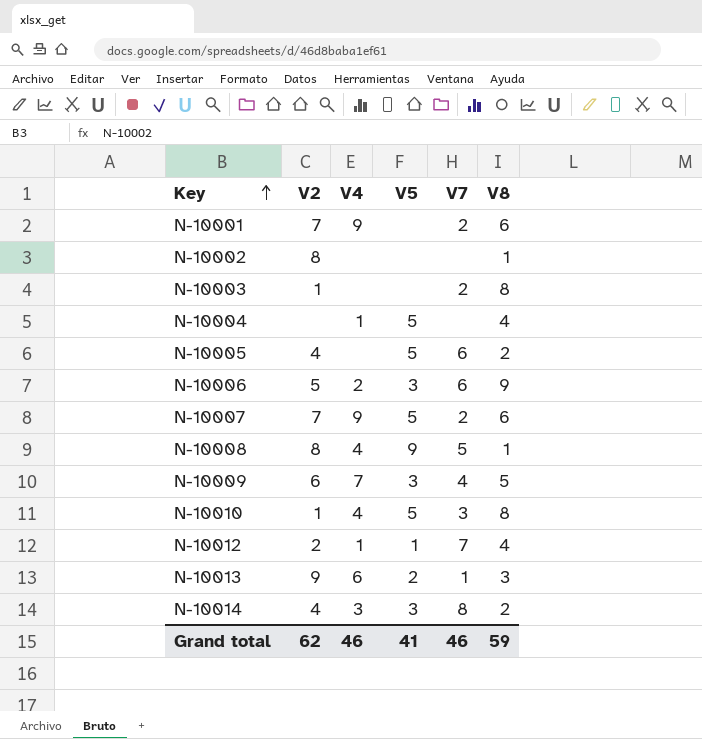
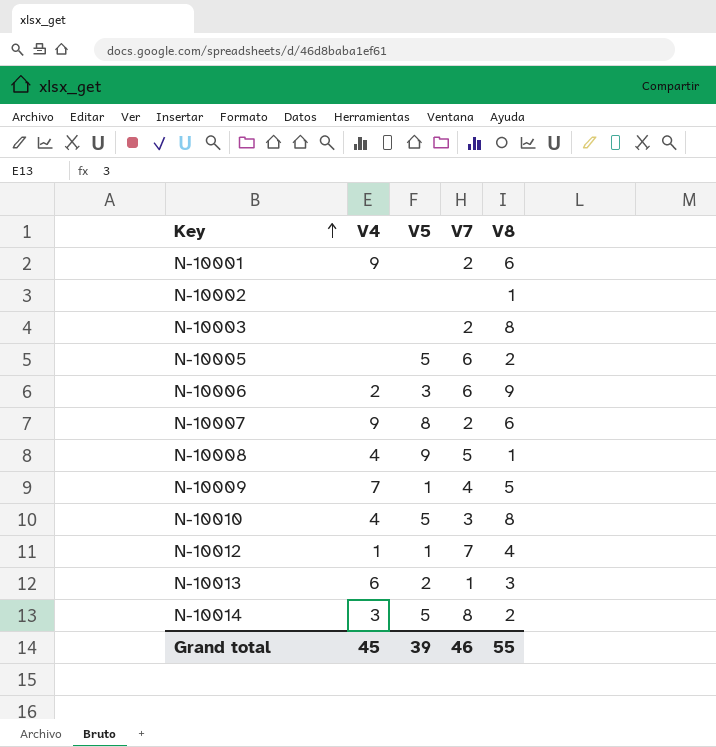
column V2 | position: 2 -> none
row N-10004: none | 1 | 5 | none | 4 -> none
N-10007 | V5: 5 -> 8
N-10009 | V5: 3 -> 1
N-10014 | V5: 3 -> 5
Grand total | V4: 46 -> 45
Grand total | V5: 41 -> 39
Grand total | V8: 59 -> 55

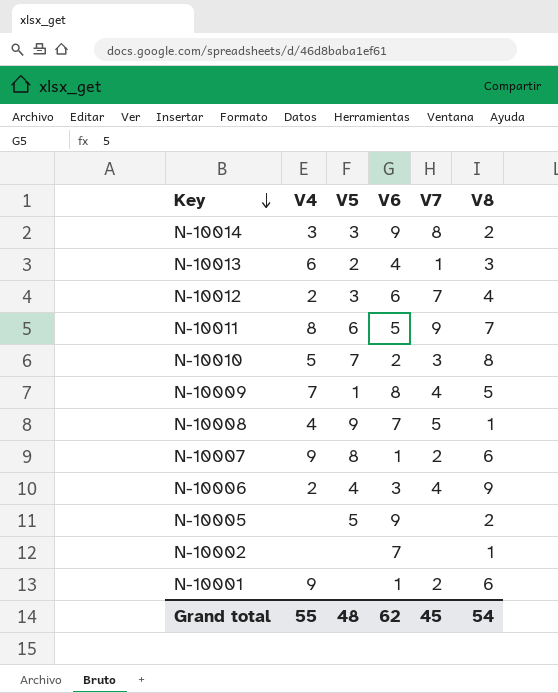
row order: Key ascending -> Key descending
column V6 | position: none -> 4
row N-10003: none | none | 2 | 8 -> none
N-10014 | V5: 5 -> 3
N-10012 | V4: 1 -> 2
N-10012 | V5: 1 -> 3
row N-10011: none -> 8 | 6 | 5 | 9 | 7
N-10010 | V4: 4 -> 5
N-10010 | V5: 5 -> 7
N-10006 | V5: 3 -> 4
N-10006 | V7: 6 -> 4
N-10005 | V7: 6 -> none
Grand total | V4: 45 -> 55
Grand total | V5: 39 -> 48
Grand total | V7: 46 -> 45
Grand total | V8: 55 -> 54

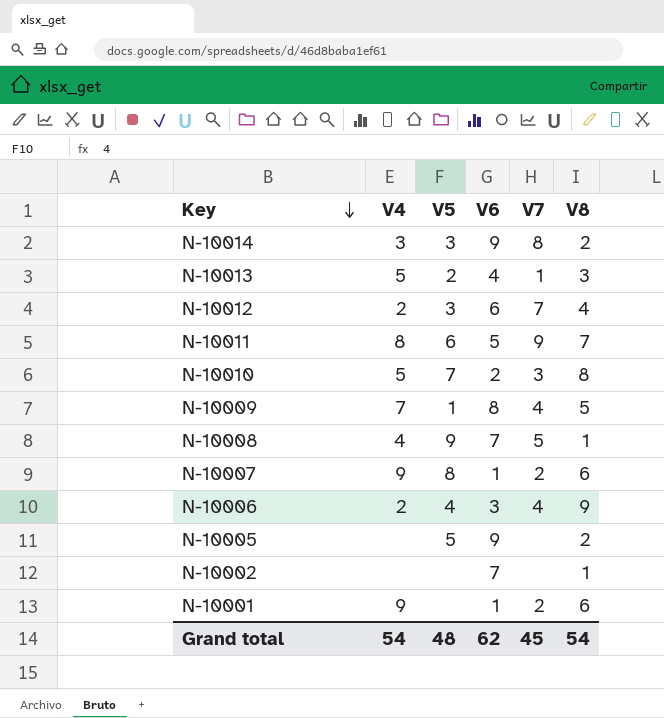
N-10013 | V4: 6 -> 5
Grand total | V4: 55 -> 54

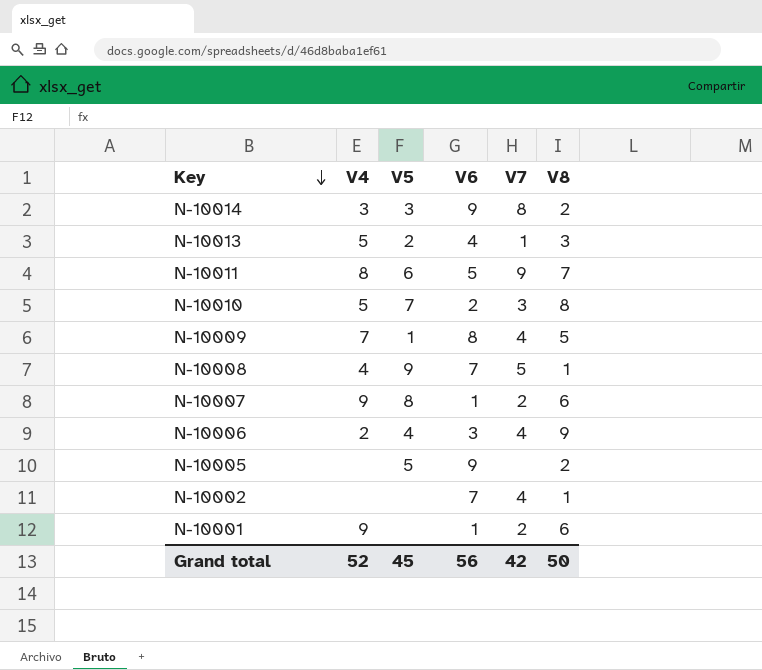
row N-10012: 2 | 3 | 6 | 7 | 4 -> none
N-10002 | V7: none -> 4
Grand total | V4: 54 -> 52
Grand total | V5: 48 -> 45
Grand total | V6: 62 -> 56
Grand total | V7: 45 -> 42
Grand total | V8: 54 -> 50

